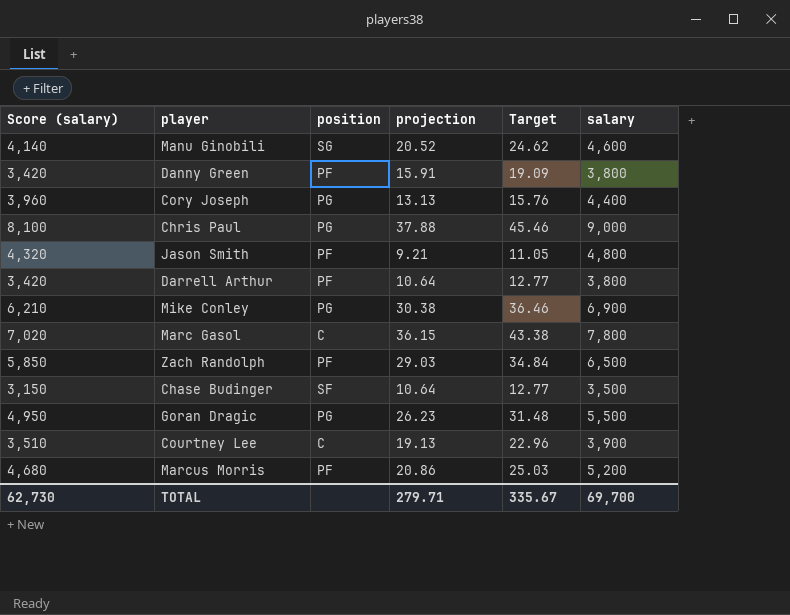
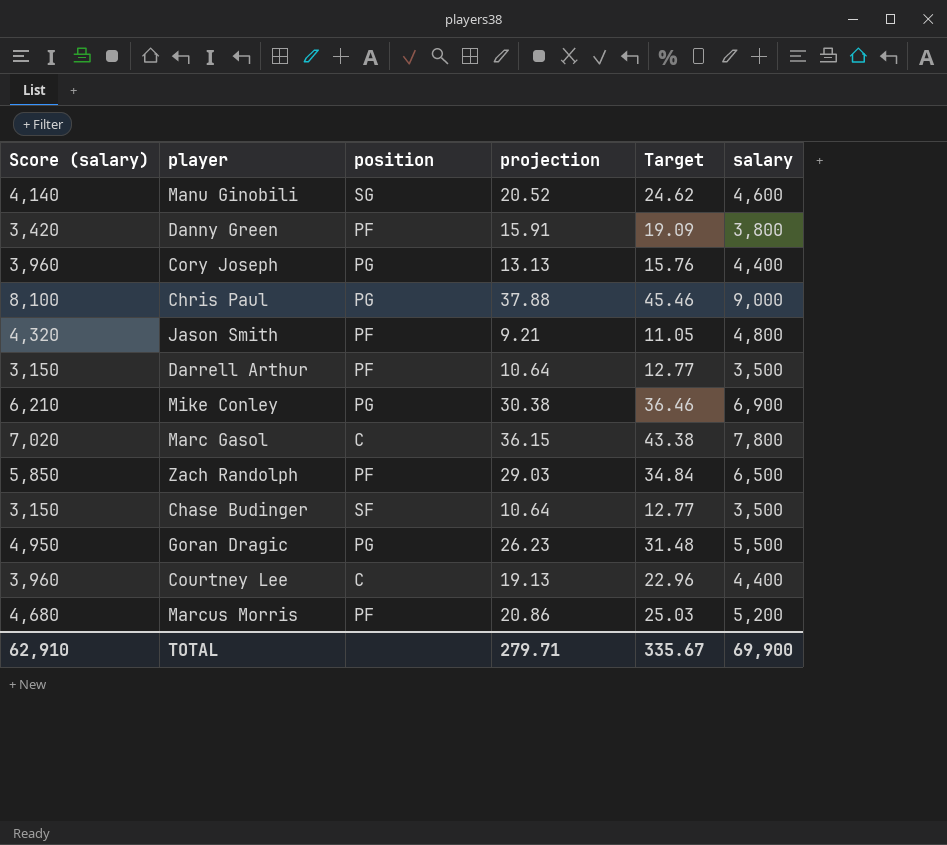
Darrell Arthur | Score (salary): 3,420 -> 3,150
Darrell Arthur | salary: 3,800 -> 3,500
Courtney Lee | Score (salary): 3,510 -> 3,960
Courtney Lee | salary: 3,900 -> 4,400
TOTAL | Score (salary): 62,730 -> 62,910
TOTAL | salary: 69,700 -> 69,900

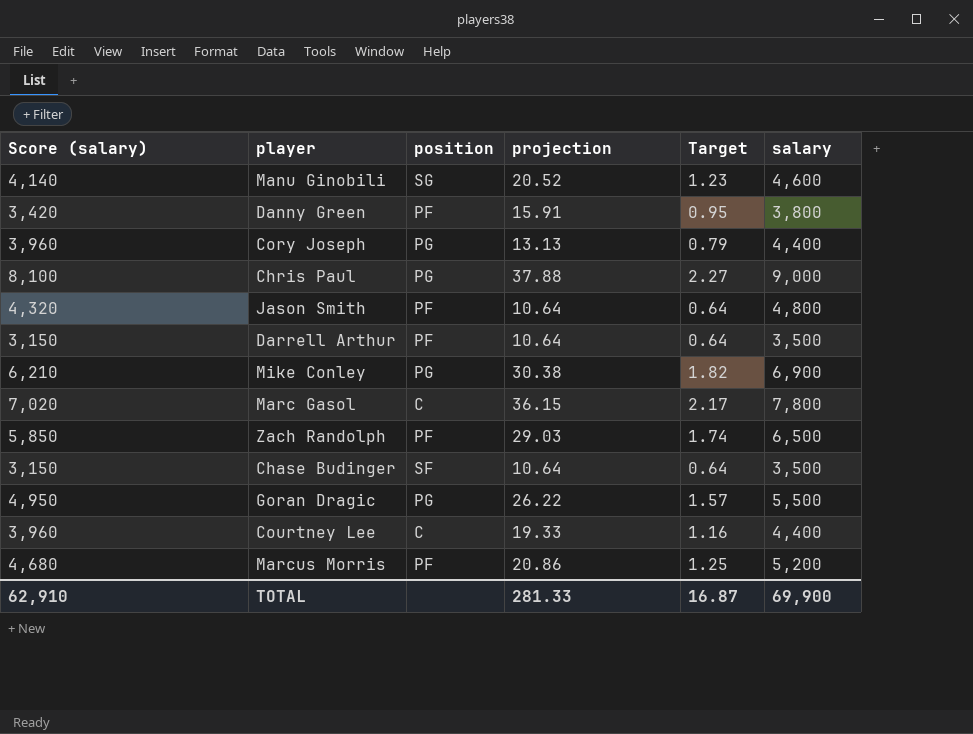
column Target | formula: [projection] * 1.2 -> [projection] * 0.06
Jason Smith | projection: 9.21 -> 10.64
Goran Dragic | projection: 26.23 -> 26.22
Courtney Lee | projection: 19.13 -> 19.33
TOTAL | projection: 279.71 -> 281.33
TOTAL | Target: 335.67 -> 16.87

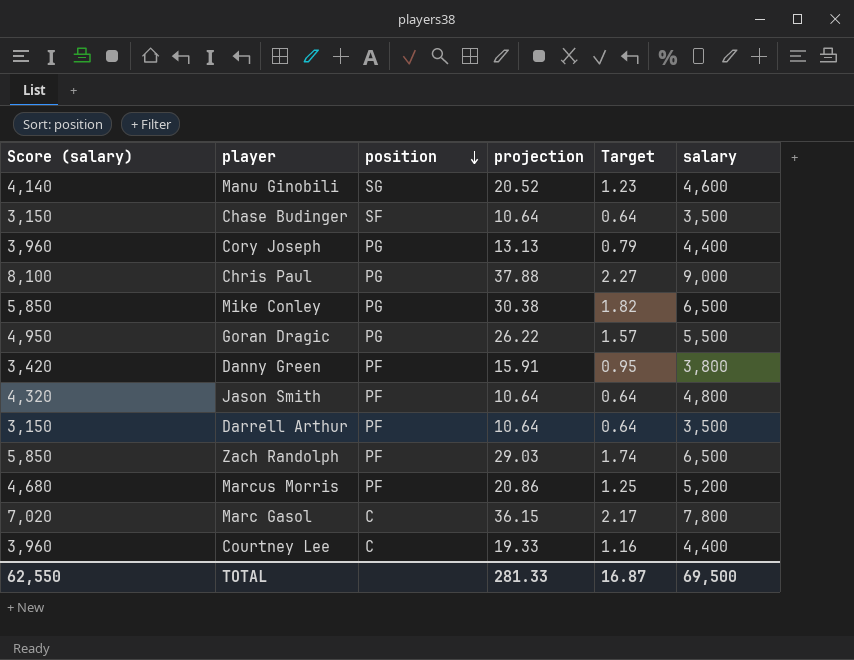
row order: none -> position descending
Mike Conley | Score (salary): 6,210 -> 5,850
Mike Conley | salary: 6,900 -> 6,500
TOTAL | Score (salary): 62,910 -> 62,550
TOTAL | salary: 69,900 -> 69,500

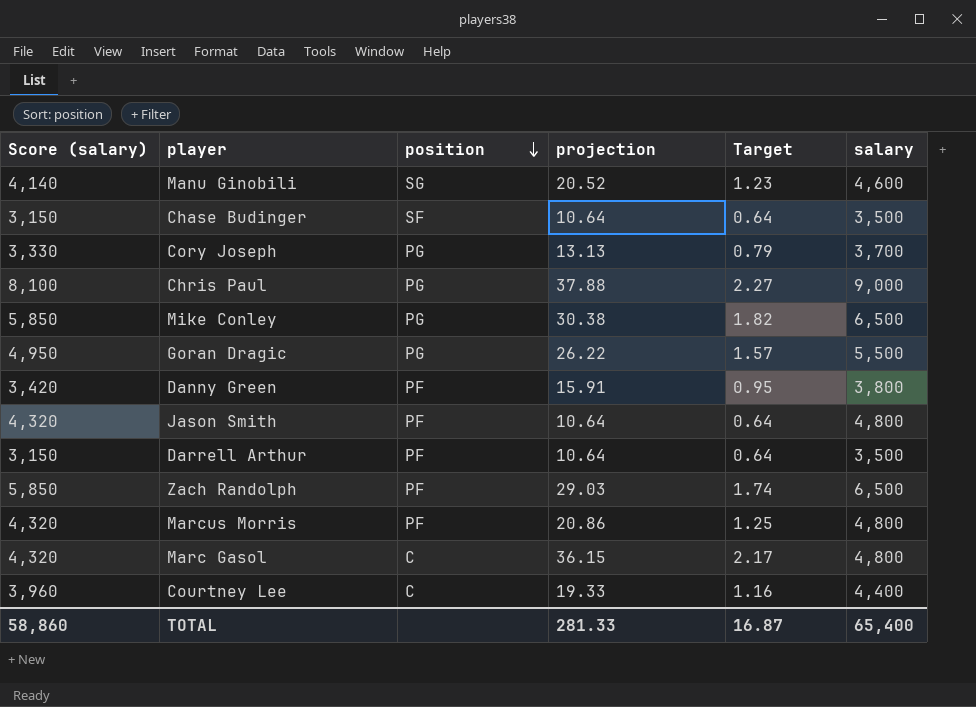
Cory Joseph | Score (salary): 3,960 -> 3,330
Cory Joseph | salary: 4,400 -> 3,700
Marcus Morris | Score (salary): 4,680 -> 4,320
Marcus Morris | salary: 5,200 -> 4,800
Marc Gasol | Score (salary): 7,020 -> 4,320
Marc Gasol | salary: 7,800 -> 4,800
TOTAL | Score (salary): 62,550 -> 58,860
TOTAL | salary: 69,500 -> 65,400

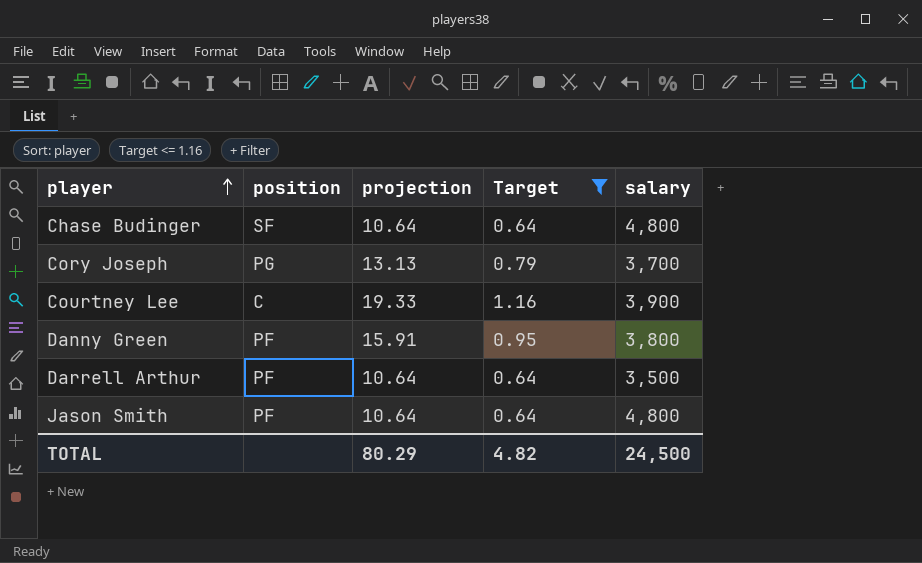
filter: none -> Target <= 1.16
row order: position descending -> player ascending
column Score (salary) | formula: [salary] * 0.9 -> none
Chase Budinger | salary: 3,500 -> 4,800
Courtney Lee | salary: 4,400 -> 3,900
TOTAL | projection: 281.33 -> 80.29
TOTAL | Target: 16.87 -> 4.82
TOTAL | salary: 65,400 -> 24,500

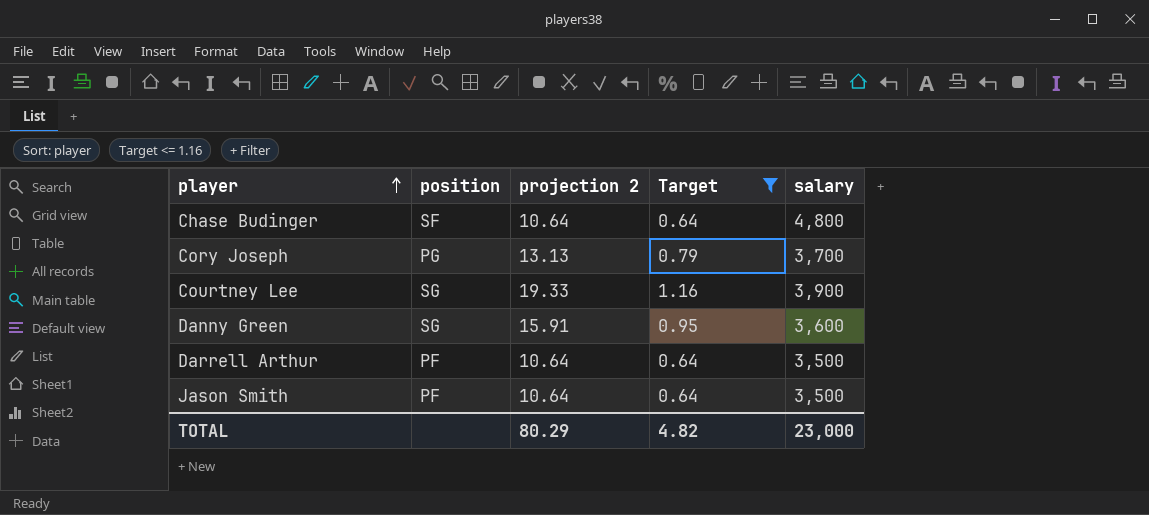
column name: projection -> projection 2
Courtney Lee | position: C -> SG
Danny Green | position: PF -> SG
Danny Green | salary: 3,800 -> 3,600
Jason Smith | salary: 4,800 -> 3,500
TOTAL | salary: 24,500 -> 23,000

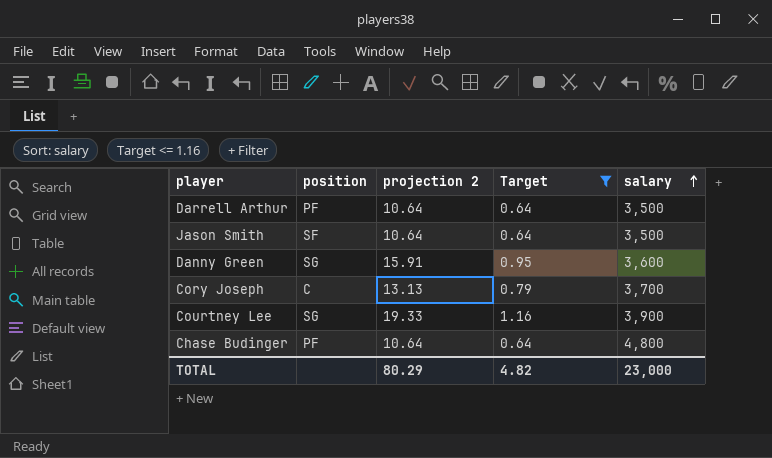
row order: player ascending -> salary ascending
Jason Smith | position: PF -> SF
Cory Joseph | position: PG -> C
Chase Budinger | position: SF -> PF

